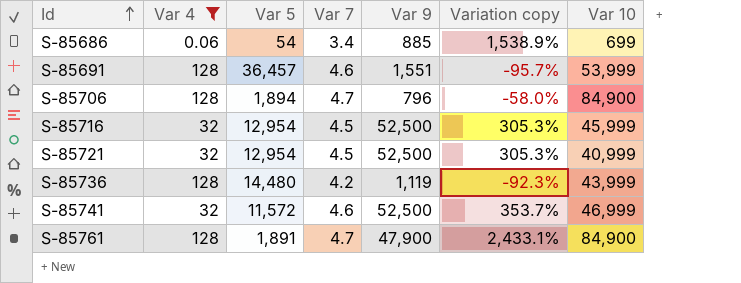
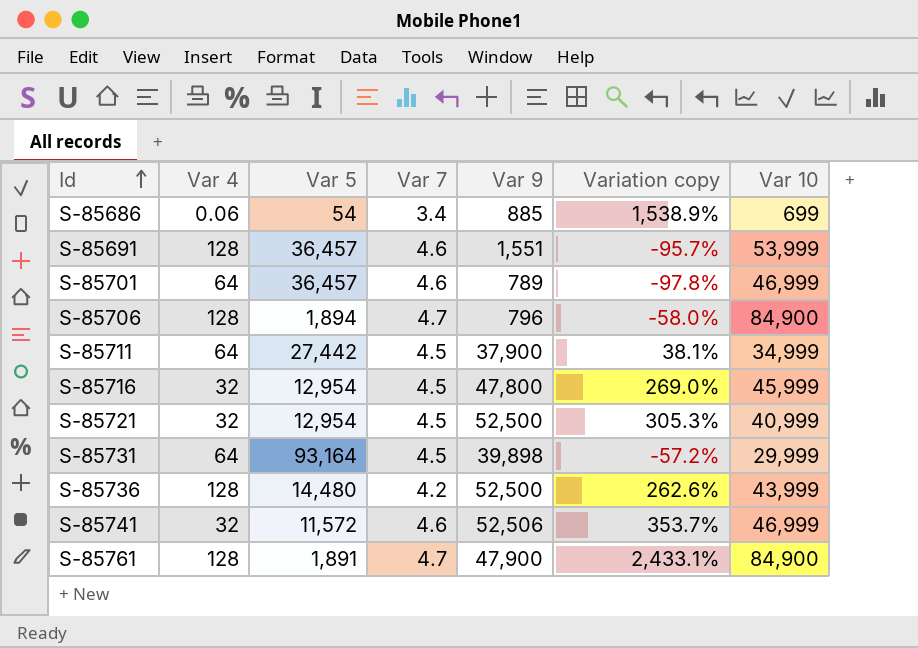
filter: Var 4 != 64 -> none
S-85716 | Var 9: 52,500 -> 47,800
S-85716 | Variation copy: 305.3% -> 269.0%
S-85736 | Var 9: 1,119 -> 52,500
S-85736 | Variation copy: -92.3% -> 262.6%
S-85741 | Var 9: 52,500 -> 52,506

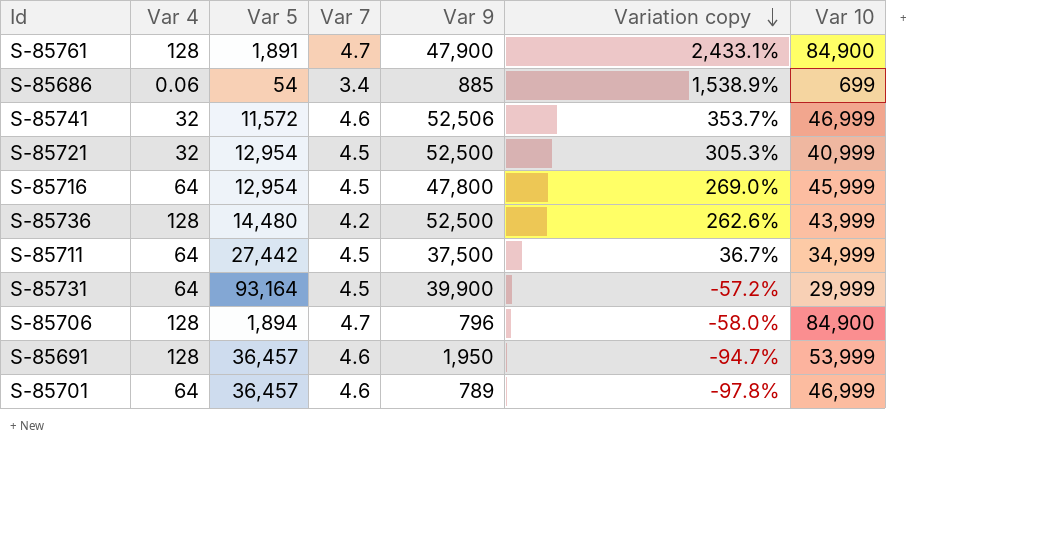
row order: Id ascending -> Variation copy descending
S-85716 | Var 4: 32 -> 64
S-85711 | Var 9: 37,900 -> 37,500
S-85711 | Variation copy: 38.1% -> 36.7%
S-85731 | Var 9: 39,898 -> 39,900
S-85691 | Var 9: 1,551 -> 1,950
S-85691 | Variation copy: -95.7% -> -94.7%

